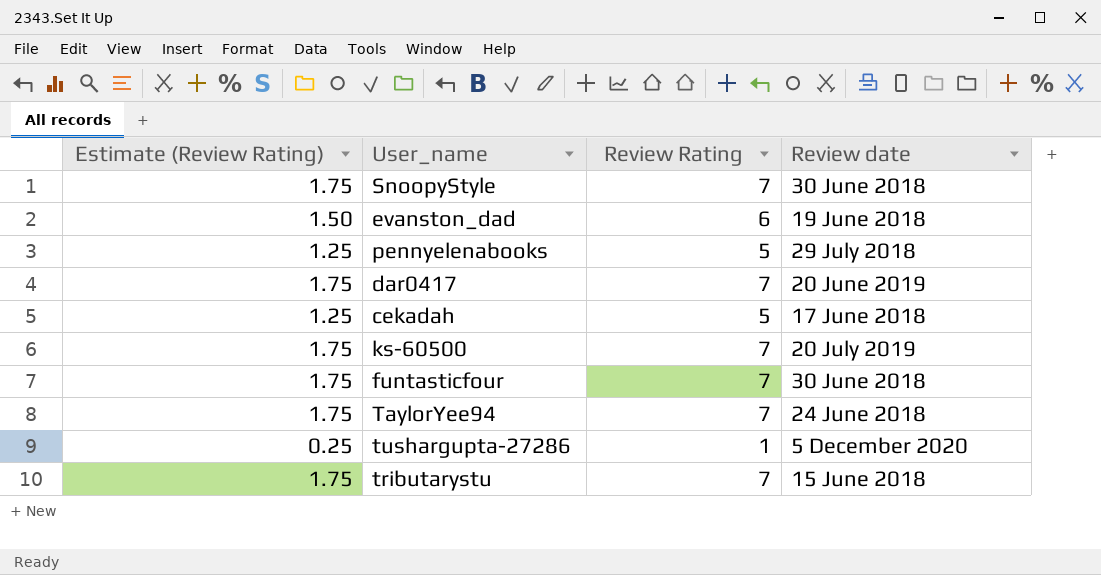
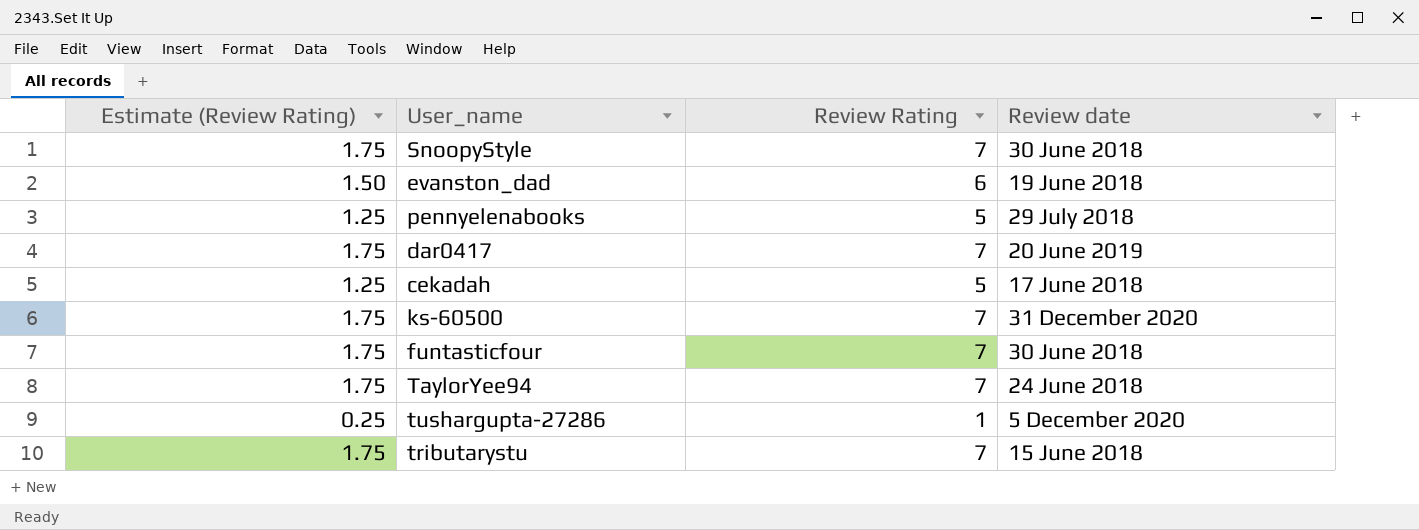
ks-60500 | Review date: 20 July 2019 -> 31 December 2020

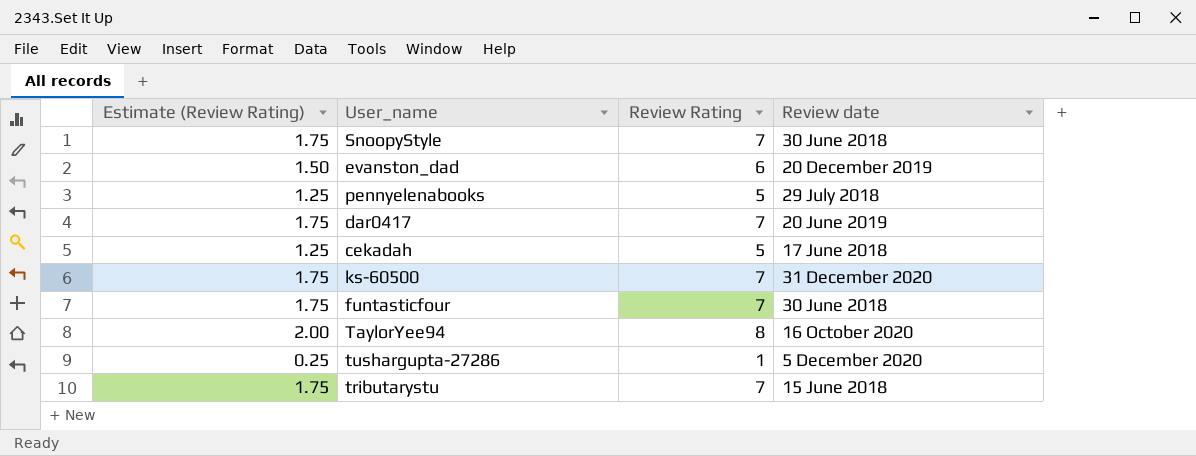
evanston_dad | Review date: 19 June 2018 -> 20 December 2019
TaylorYee94 | Estimate (Review Rating): 1.75 -> 2.00
TaylorYee94 | Review Rating: 7 -> 8
TaylorYee94 | Review date: 24 June 2018 -> 16 October 2020

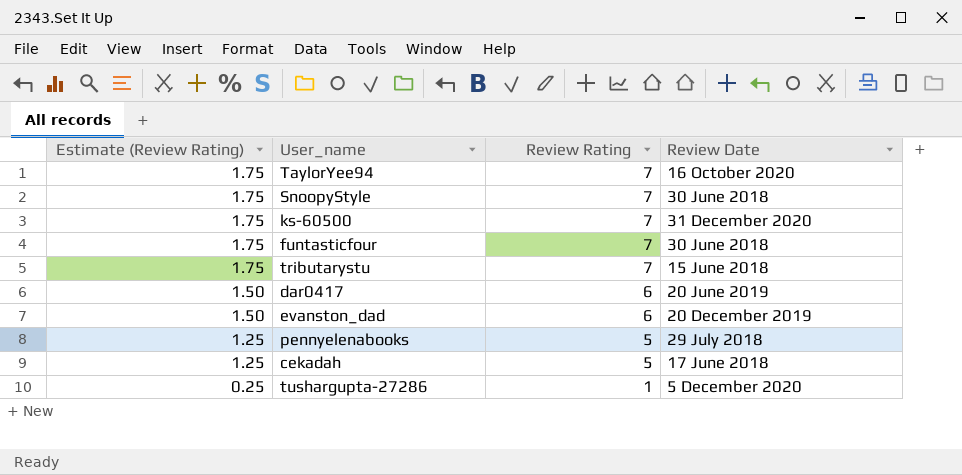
row order: none -> Estimate (Review Rating) descending
column name: Review date -> Review Date
TaylorYee94 | Estimate (Review Rating): 2.00 -> 1.75
TaylorYee94 | Review Rating: 8 -> 7
dar0417 | Estimate (Review Rating): 1.75 -> 1.50
dar0417 | Review Rating: 7 -> 6

